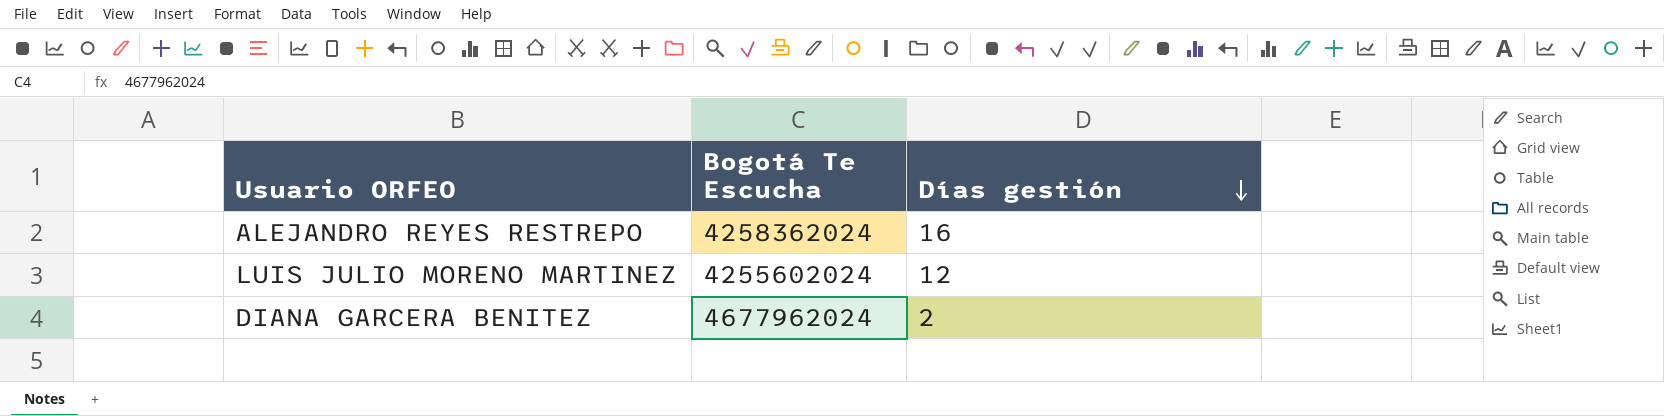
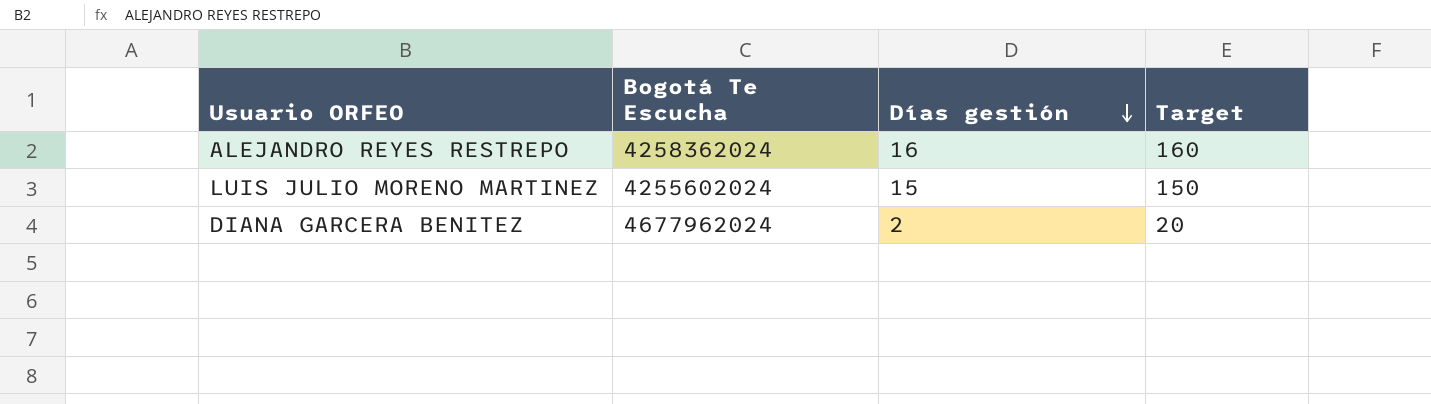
column Target | formula: none -> [Días gestión] * 10
LUIS JULIO MORENO MARTINEZ | Días gestión: 12 -> 15

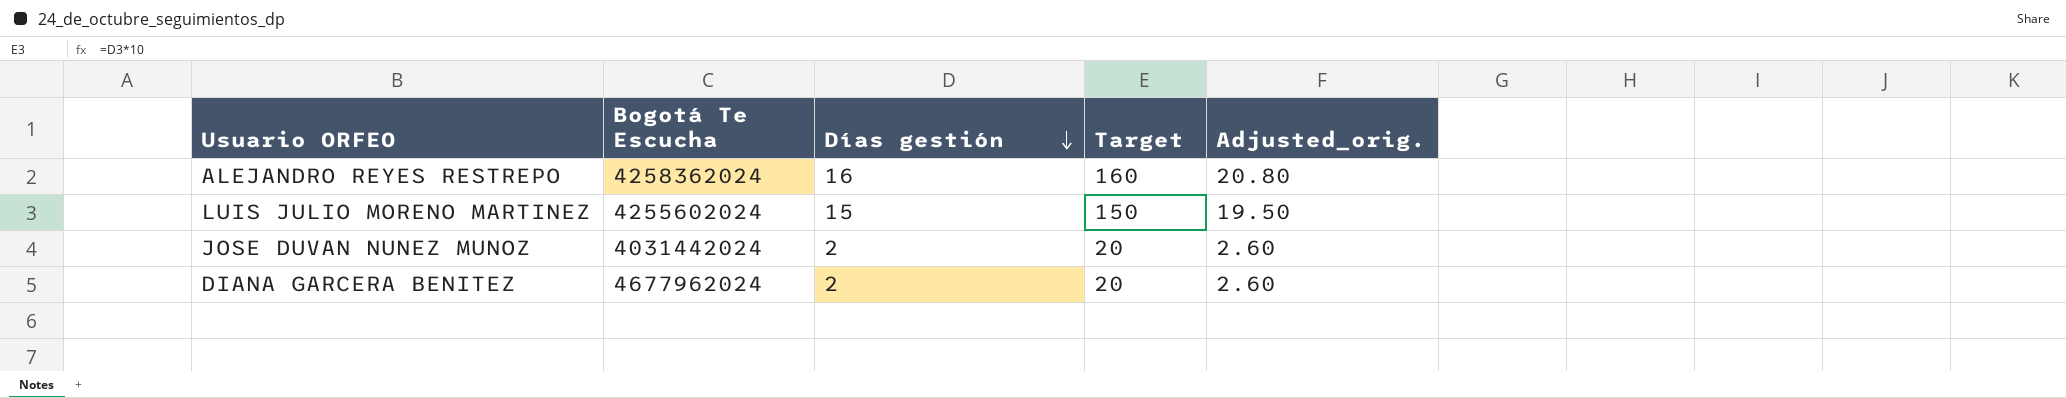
column Adjusted_orig. | formula: none -> [Días gestión] * 1.3
row JOSE DUVAN NUNEZ MUNOZ: none -> 4031442024 | 2 | 20 | 2.60

